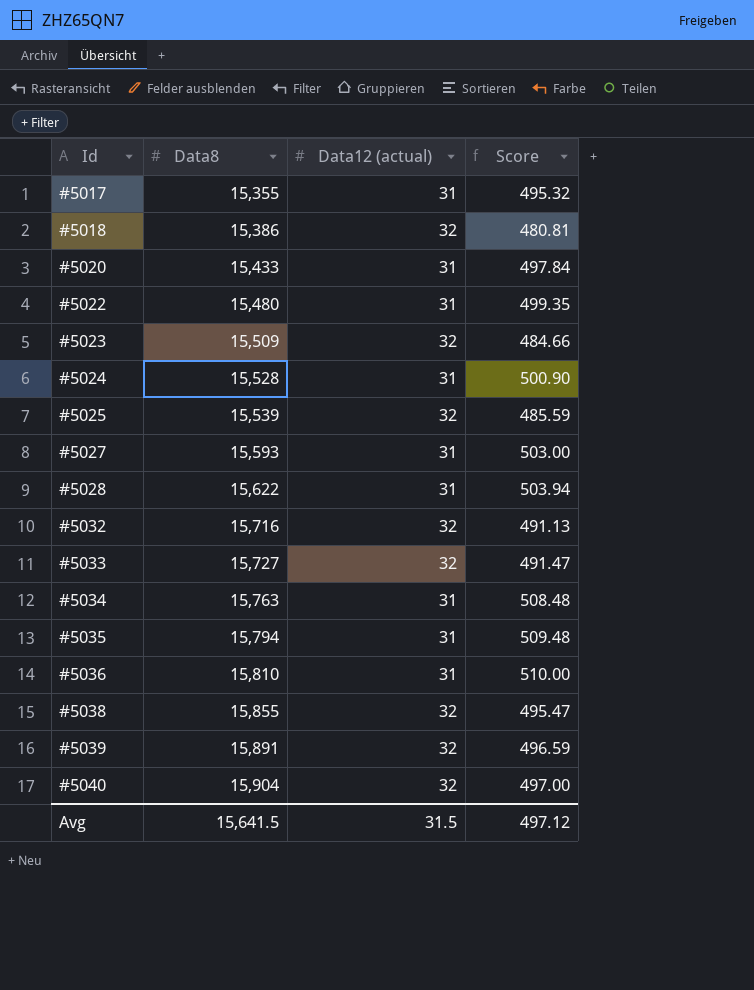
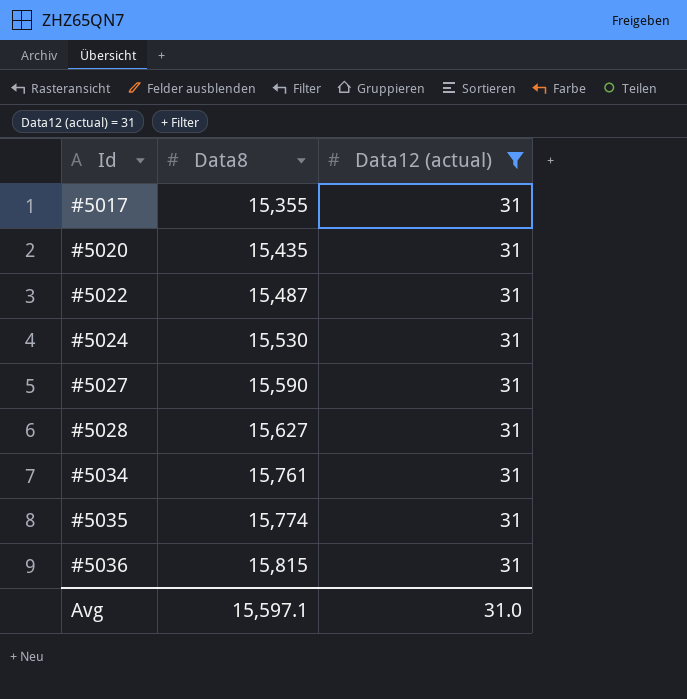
filter: none -> Data12 (actual) = 31
column Score | formula: [Data8] / [Data12 (actual)] -> none
#5020 | Data8: 15,433 -> 15,435
#5022 | Data8: 15,480 -> 15,487
#5024 | Data8: 15,528 -> 15,530
#5027 | Data8: 15,593 -> 15,590
#5028 | Data8: 15,622 -> 15,627
#5034 | Data8: 15,763 -> 15,761
#5035 | Data8: 15,794 -> 15,774
#5036 | Data8: 15,810 -> 15,815
Avg | Data8: 15,641.5 -> 15,597.1
Avg | Data12 (actual): 31.5 -> 31.0

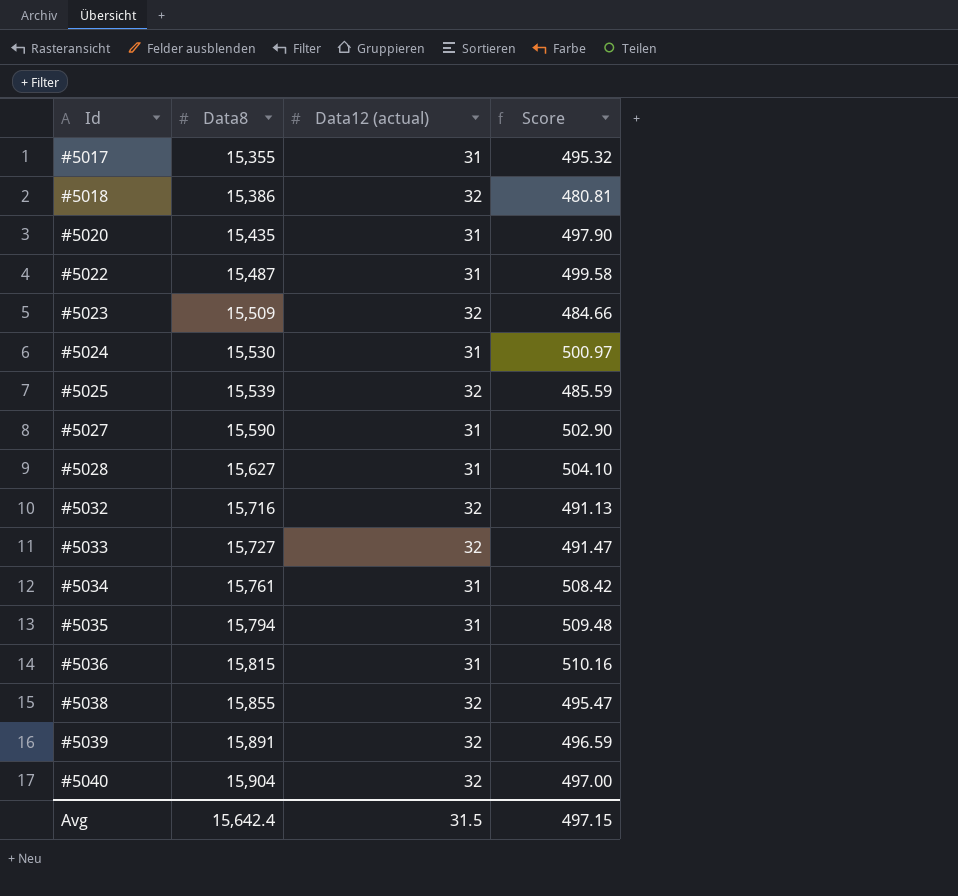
filter: Data12 (actual) = 31 -> none
column Score | formula: none -> [Data8] / [Data12 (actual)]
#5035 | Data8: 15,774 -> 15,794
Avg | Data8: 15,597.1 -> 15,642.4
Avg | Data12 (actual): 31.0 -> 31.5

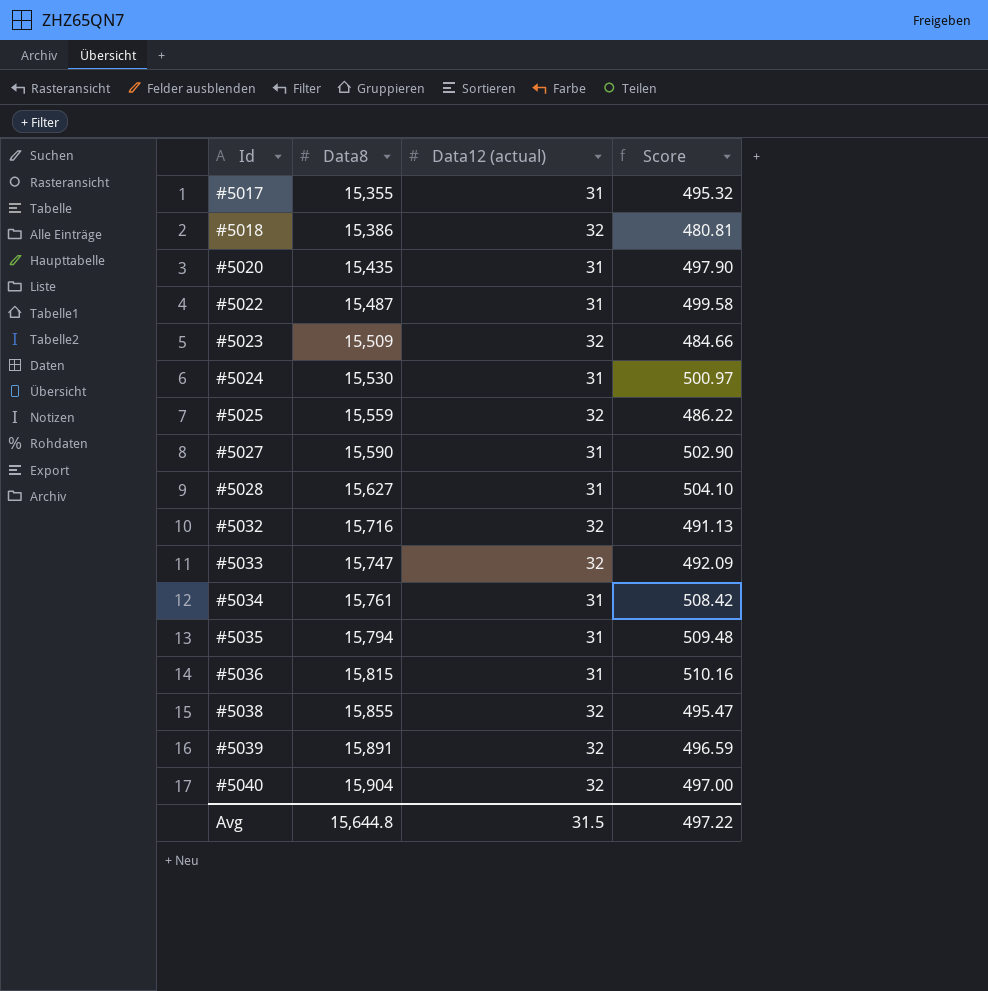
#5025 | Data8: 15,539 -> 15,559
#5025 | Score: 485.59 -> 486.22
#5033 | Data8: 15,727 -> 15,747
#5033 | Score: 491.47 -> 492.09
Avg | Data8: 15,642.4 -> 15,644.8
Avg | Score: 497.15 -> 497.22

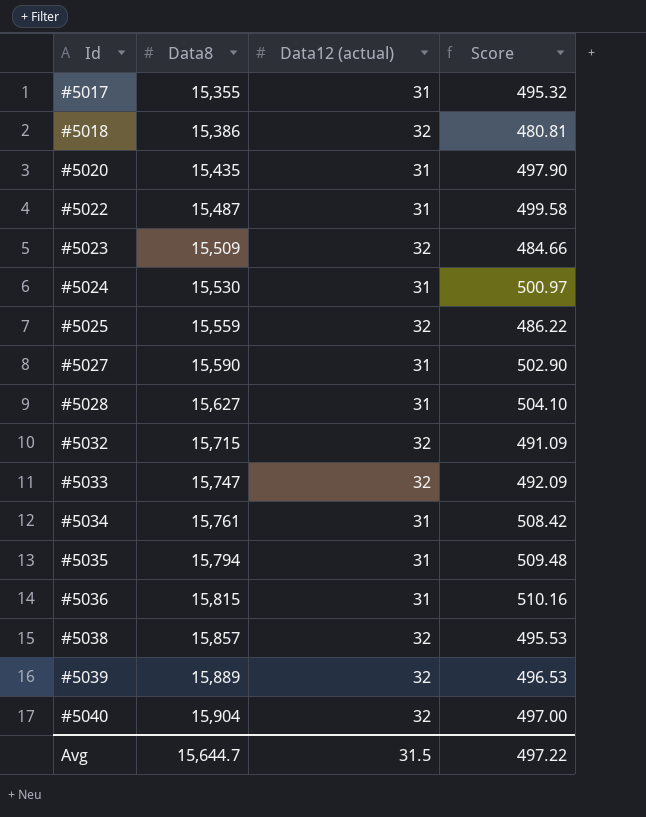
#5032 | Data8: 15,716 -> 15,715
#5032 | Score: 491.13 -> 491.09
#5038 | Data8: 15,855 -> 15,857
#5038 | Score: 495.47 -> 495.53
#5039 | Data8: 15,891 -> 15,889
#5039 | Score: 496.59 -> 496.53
Avg | Data8: 15,644.8 -> 15,644.7

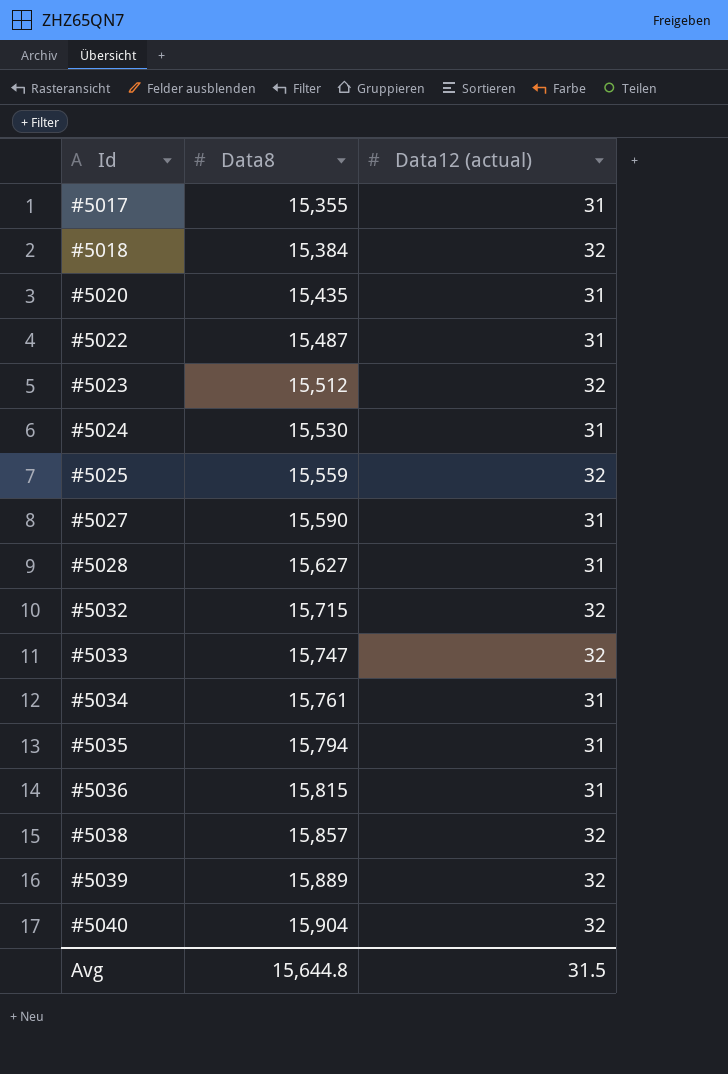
column Score | formula: [Data8] / [Data12 (actual)] -> none
#5018 | Data8: 15,386 -> 15,384
#5023 | Data8: 15,509 -> 15,512
Avg | Data8: 15,644.7 -> 15,644.8

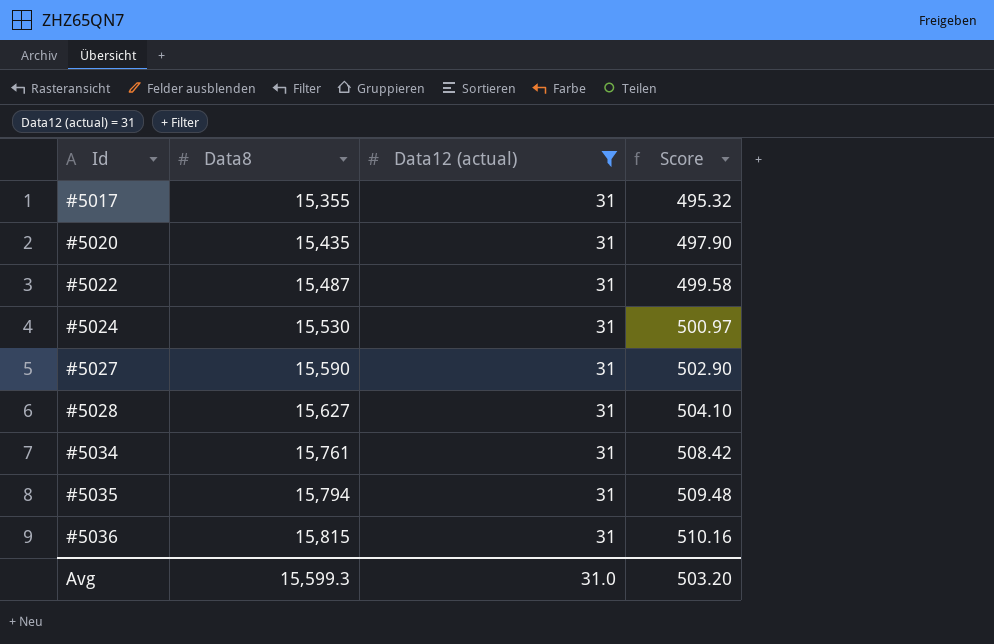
filter: none -> Data12 (actual) = 31
column Score | formula: none -> [Data8] / [Data12 (actual)]
Avg | Data8: 15,644.8 -> 15,599.3
Avg | Data12 (actual): 31.5 -> 31.0

